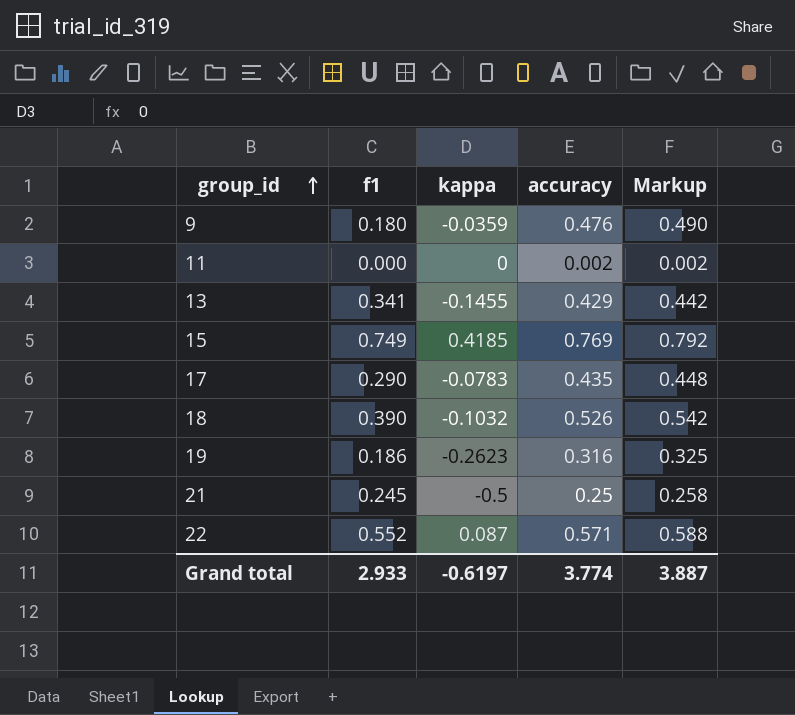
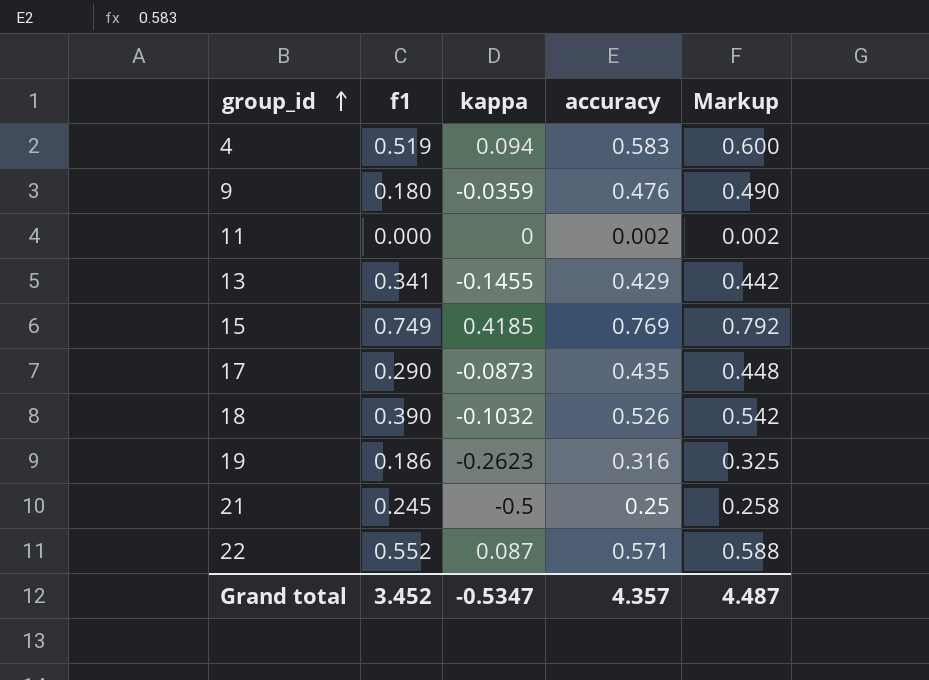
row 4: none -> 0.519 | 0.094 | 0.583 | 0.600
17 | kappa: -0.0783 -> -0.0873
Grand total | f1: 2.933 -> 3.452
Grand total | kappa: -0.6197 -> -0.5347
Grand total | accuracy: 3.774 -> 4.357
Grand total | Markup: 3.887 -> 4.487

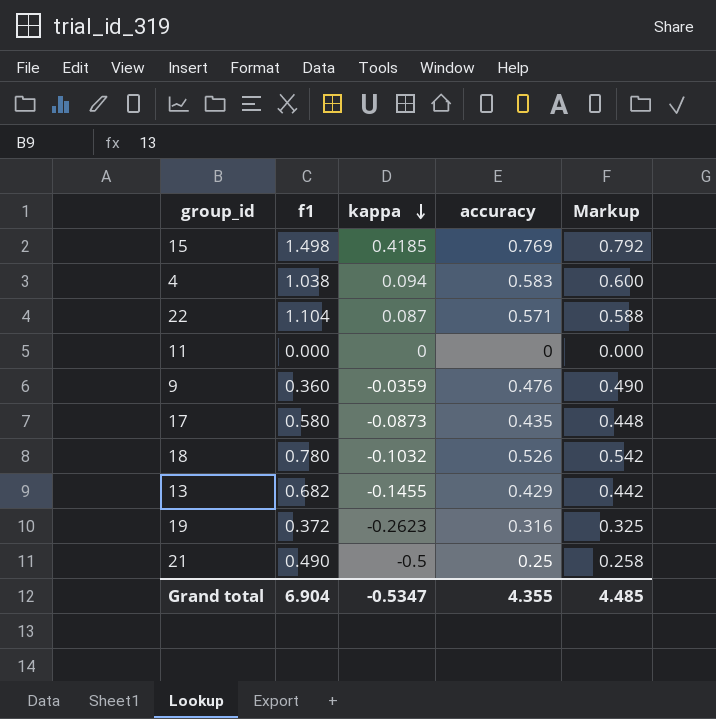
row order: group_id ascending -> kappa descending
15 | f1: 0.749 -> 1.498
4 | f1: 0.519 -> 1.038
22 | f1: 0.552 -> 1.104
11 | accuracy: 0.002 -> 0
11 | Markup: 0.002 -> 0.000
9 | f1: 0.180 -> 0.360
17 | f1: 0.290 -> 0.580
18 | f1: 0.390 -> 0.780
13 | f1: 0.341 -> 0.682
19 | f1: 0.186 -> 0.372
21 | f1: 0.245 -> 0.490
Grand total | f1: 3.452 -> 6.904
Grand total | accuracy: 4.357 -> 4.355
Grand total | Markup: 4.487 -> 4.485

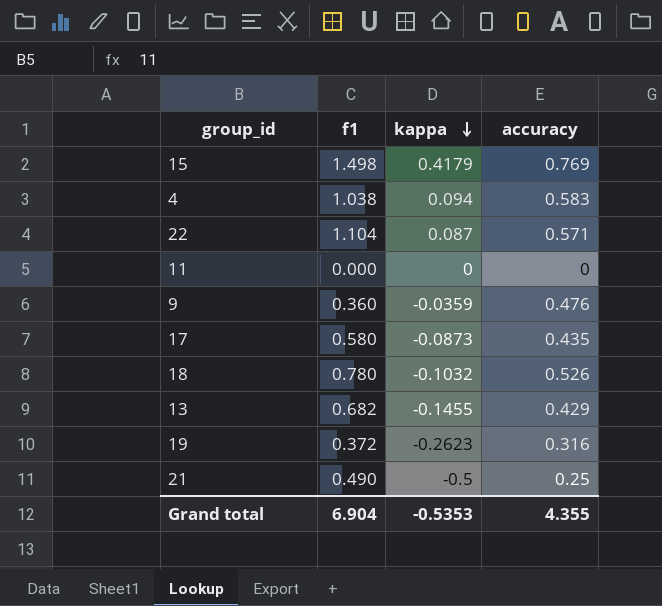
column Markup | formula: [accuracy] * 1.03 -> none
15 | kappa: 0.4185 -> 0.4179
Grand total | kappa: -0.5347 -> -0.5353

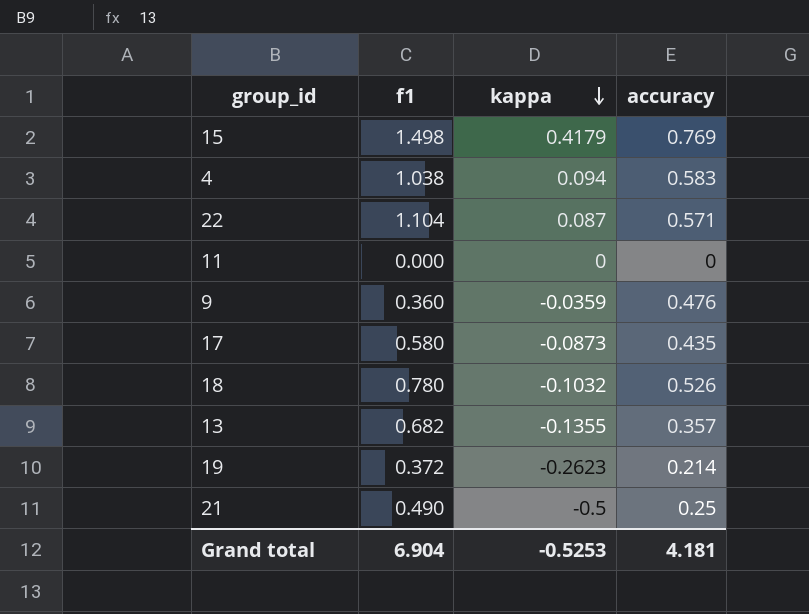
13 | kappa: -0.1455 -> -0.1355
13 | accuracy: 0.429 -> 0.357
19 | accuracy: 0.316 -> 0.214
Grand total | kappa: -0.5353 -> -0.5253
Grand total | accuracy: 4.355 -> 4.181

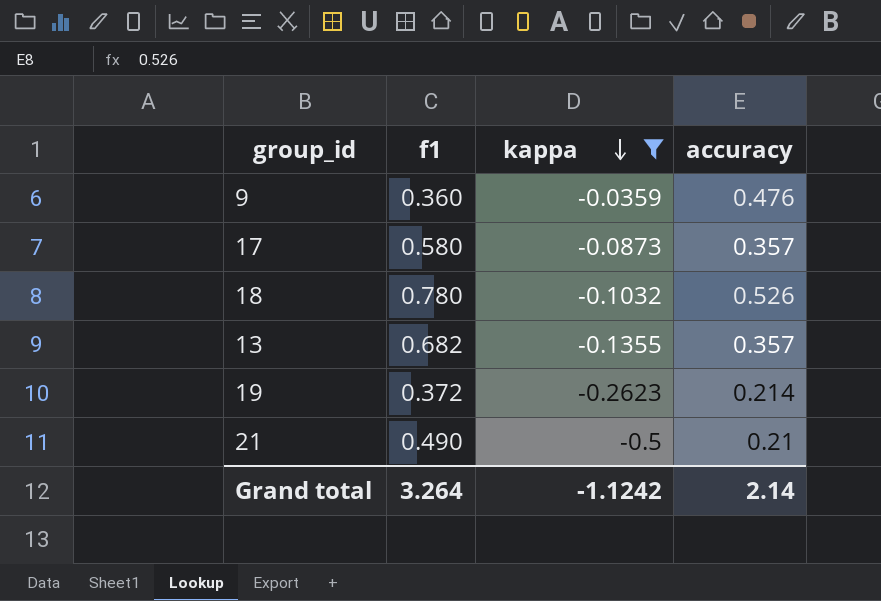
filter: none -> kappa <= -0.0359
17 | accuracy: 0.435 -> 0.357
21 | accuracy: 0.25 -> 0.21
Grand total | f1: 6.904 -> 3.264
Grand total | kappa: -0.5253 -> -1.1242
Grand total | accuracy: 4.181 -> 2.14

